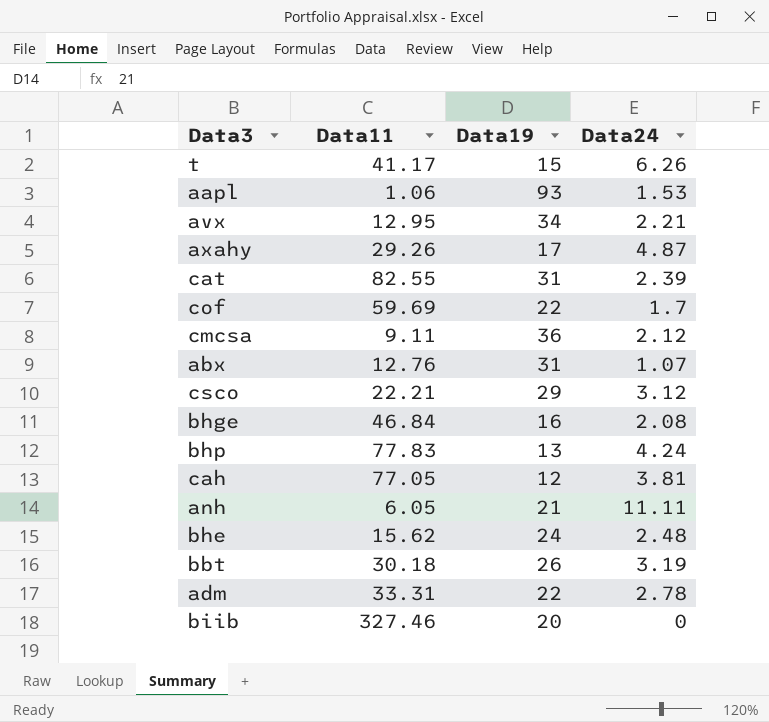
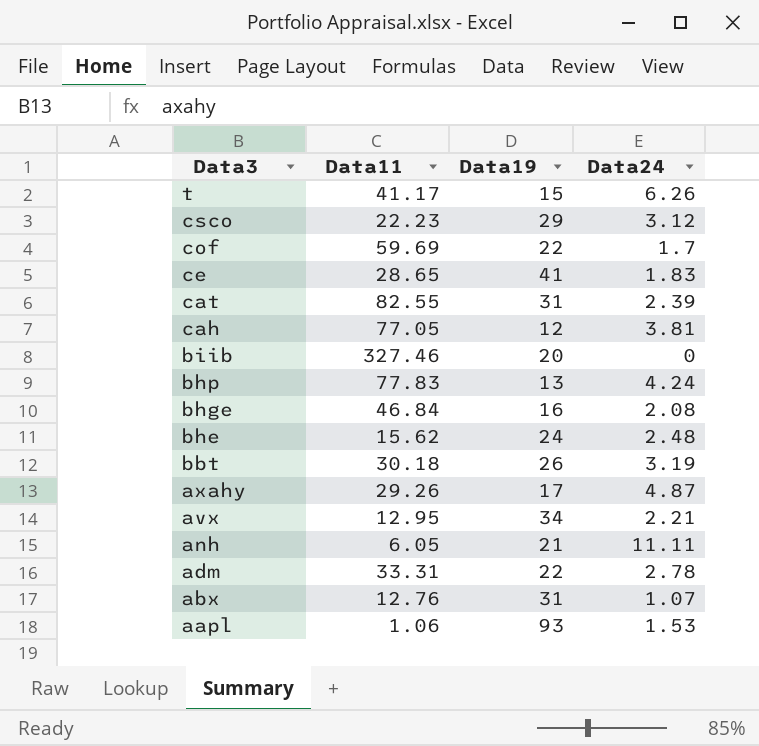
row order: none -> Data3 descending
row cmcsa: 9.11 | 36 | 2.12 -> none
csco | Data11: 22.21 -> 22.23
row ce: none -> 28.65 | 41 | 1.83

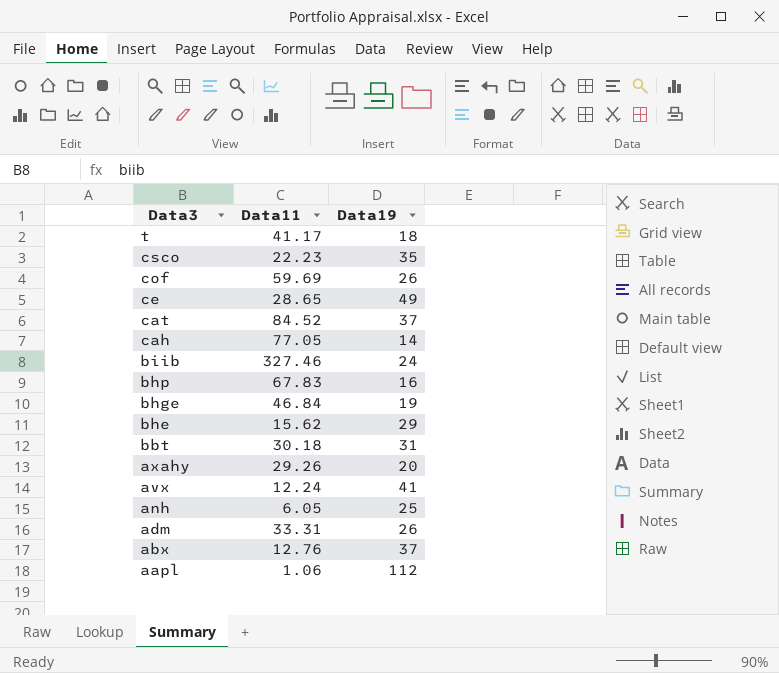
column Data24 | position: 4 -> none
t | Data19: 15 -> 18
csco | Data19: 29 -> 35
cof | Data19: 22 -> 26
ce | Data19: 41 -> 49
cat | Data11: 82.55 -> 84.52
cat | Data19: 31 -> 37
cah | Data19: 12 -> 14
biib | Data19: 20 -> 24
bhp | Data11: 77.83 -> 67.83
bhp | Data19: 13 -> 16
bhge | Data19: 16 -> 19
bhe | Data19: 24 -> 29
bbt | Data19: 26 -> 31
axahy | Data19: 17 -> 20
avx | Data11: 12.95 -> 12.24
avx | Data19: 34 -> 41
anh | Data19: 21 -> 25
adm | Data19: 22 -> 26
abx | Data19: 31 -> 37
aapl | Data19: 93 -> 112

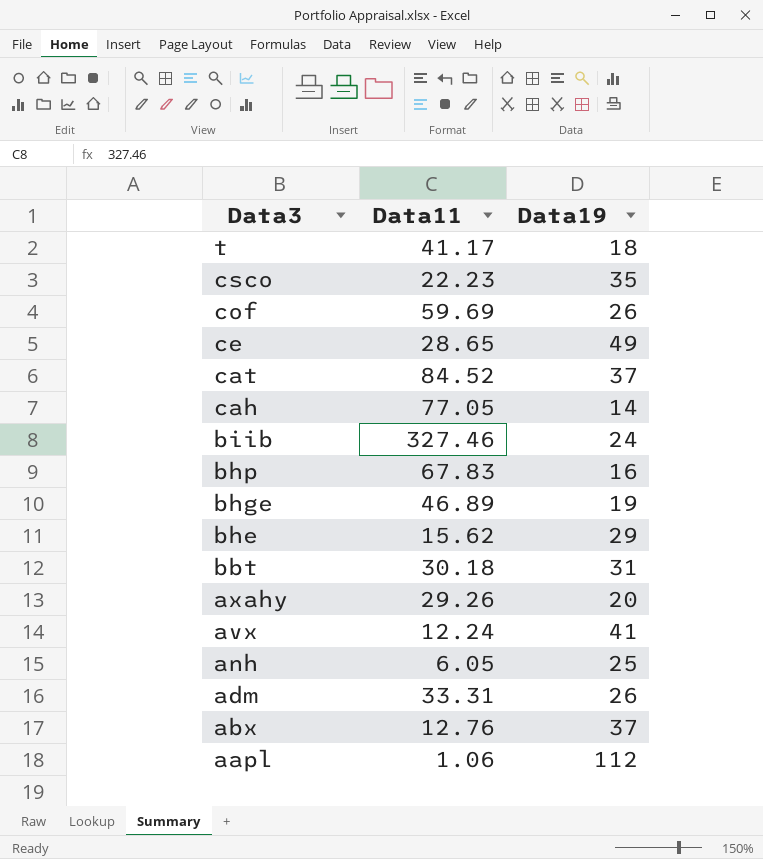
bhge | Data11: 46.84 -> 46.89

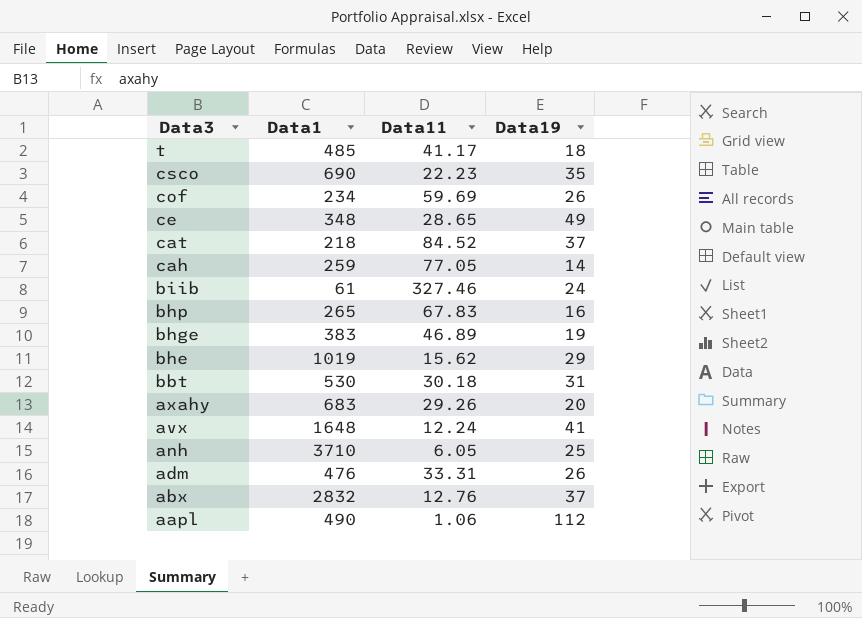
column Data1 | position: none -> 2

